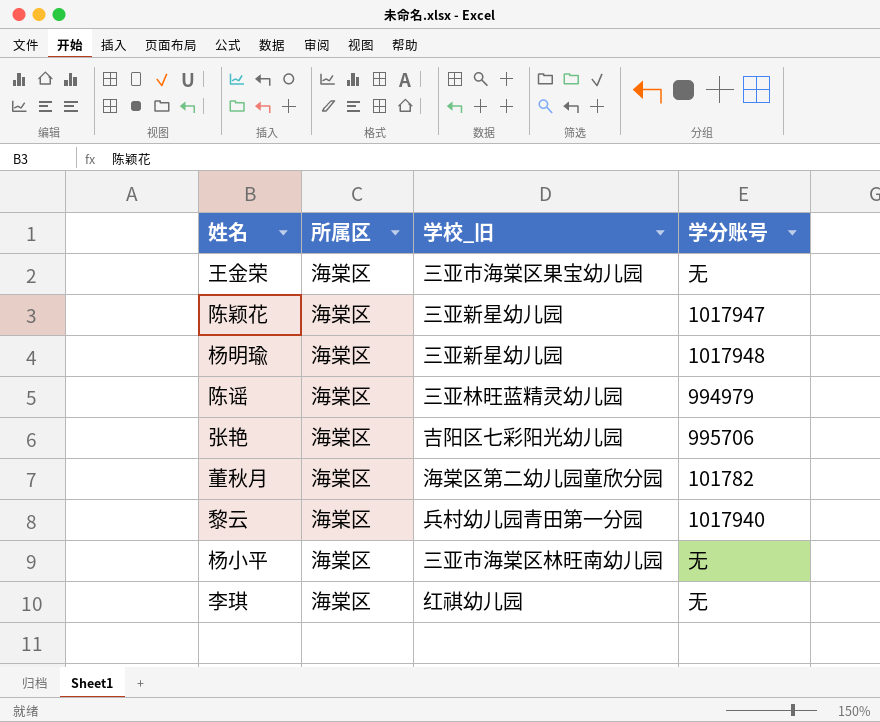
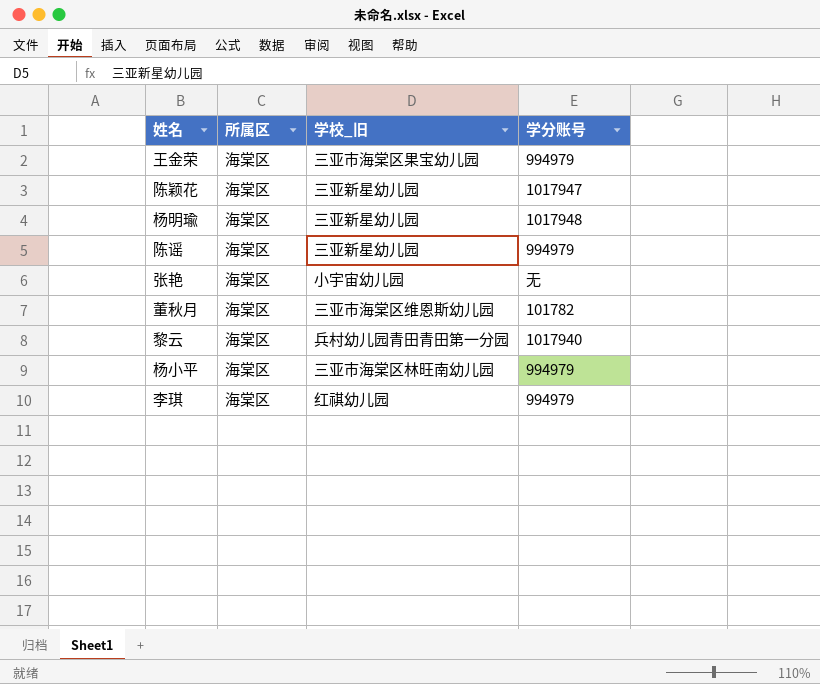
王金荣 | 学分账号: 无 -> 994979
陈谣 | 学校_旧: 三亚林旺蓝精灵幼儿园 -> 三亚新星幼儿园
张艳 | 学校_旧: 吉阳区七彩阳光幼儿园 -> 小宇宙幼儿园
张艳 | 学分账号: 995706 -> 无
董秋月 | 学校_旧: 海棠区第二幼儿园童欣分园 -> 三亚市海棠区维恩斯幼儿园
黎云 | 学校_旧: 兵村幼儿园青田第一分园 -> 兵村幼儿园青田青田第一分园
杨小平 | 学分账号: 无 -> 994979
李琪 | 学分账号: 无 -> 994979

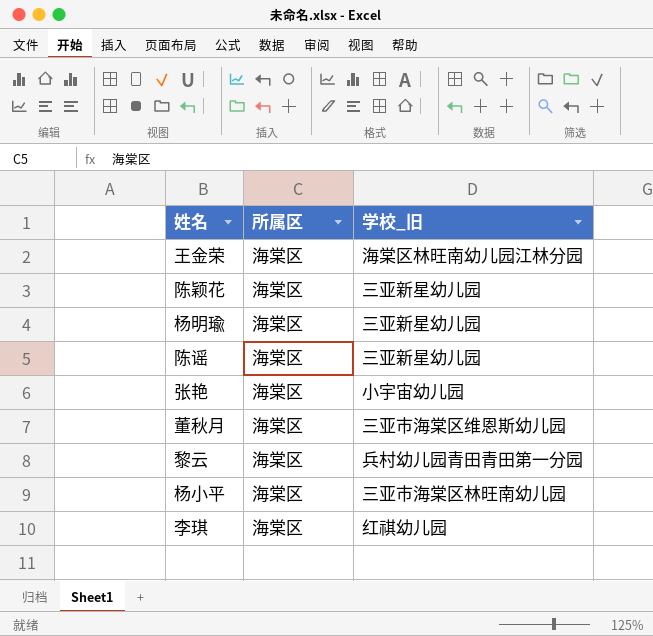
column 学分账号 | position: 4 -> none
王金荣 | 学校_旧: 三亚市海棠区果宝幼儿园 -> 海棠区林旺南幼儿园江林分园

